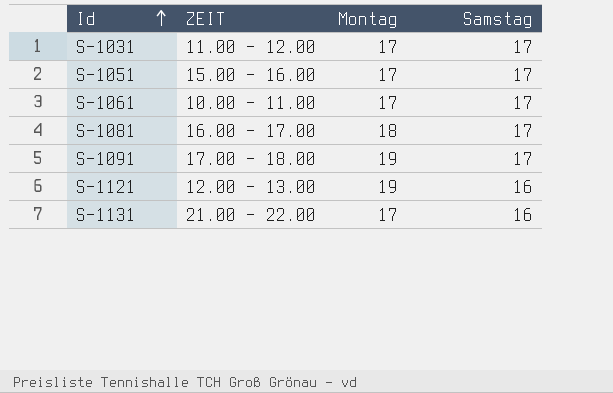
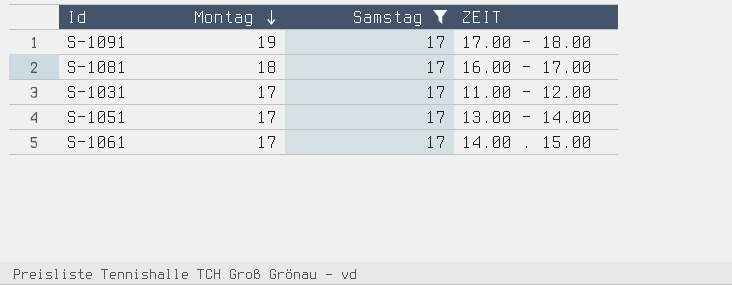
filter: none -> Samstag = 17
row order: Id ascending -> Montag descending
column ZEIT | position: 2 -> 4
S-1051 | ZEIT: 15.00 - 16.00 -> 13.00 - 14.00
S-1061 | ZEIT: 10.00 - 11.00 -> 14.00 . 15.00

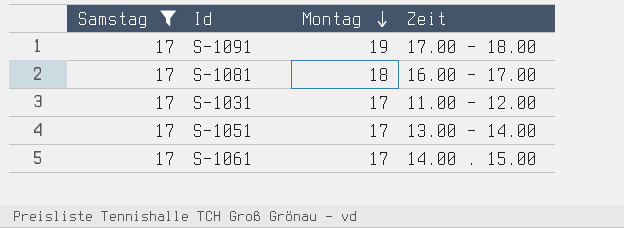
column Samstag | position: 3 -> 1
column name: ZEIT -> Zeit

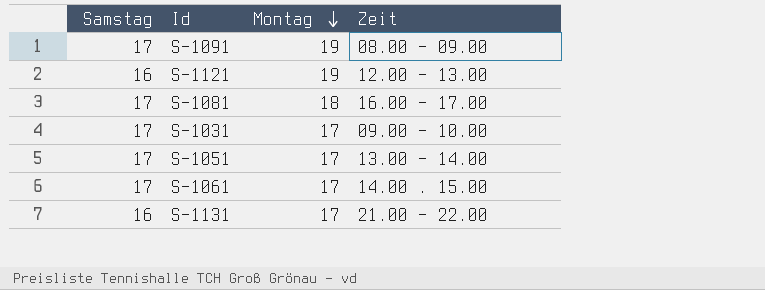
filter: Samstag = 17 -> none
S-1091 | Zeit: 17.00 - 18.00 -> 08.00 - 09.00
S-1031 | Zeit: 11.00 - 12.00 -> 09.00 - 10.00

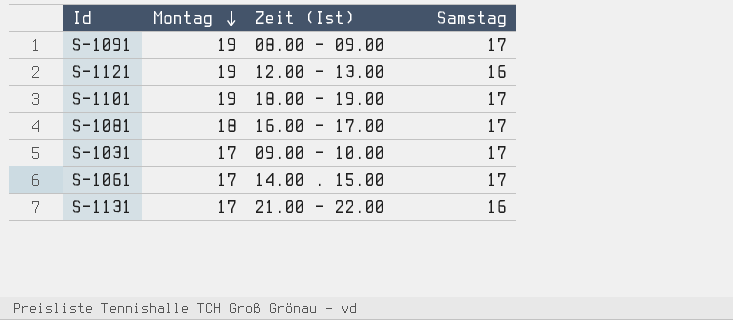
column name: Zeit -> Zeit (Ist)
column Samstag | position: 1 -> 4
row S-1051: 17 | 17 | 13.00 - 14.00 -> none
row S-1101: none -> 19 | 18.00 - 19.00 | 17

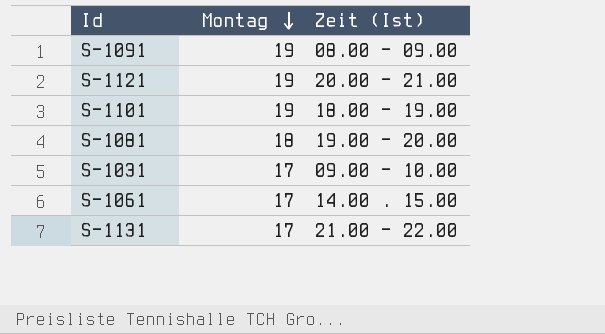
column Samstag | position: 4 -> none
S-1121 | Zeit (Ist): 12.00 - 13.00 -> 20.00 - 21.00
S-1081 | Zeit (Ist): 16.00 - 17.00 -> 19.00 - 20.00

